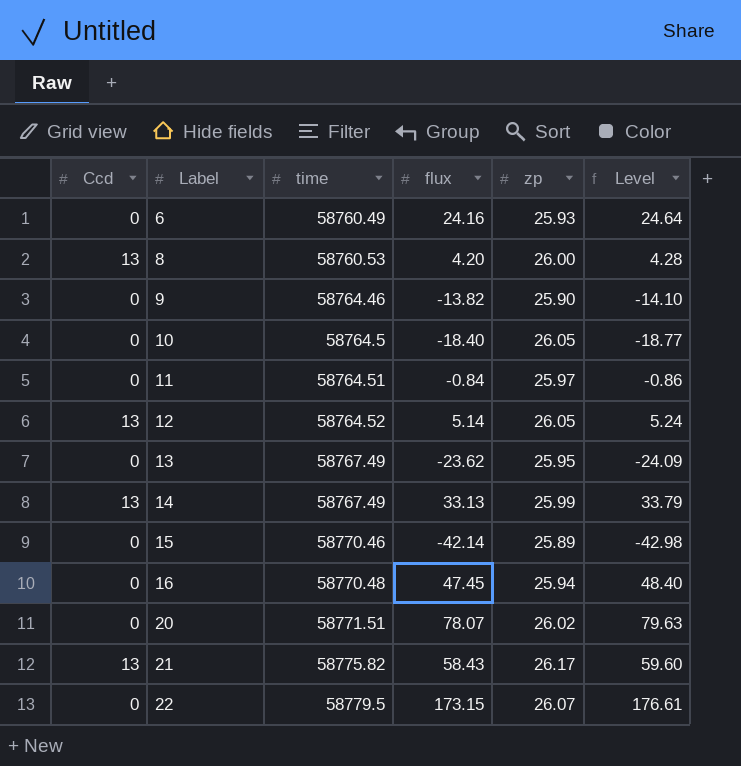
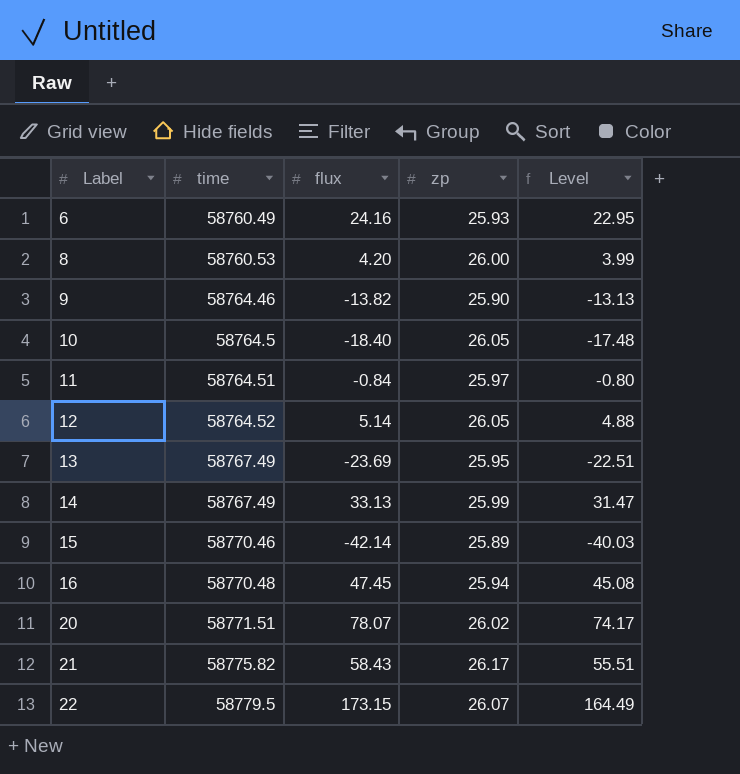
column Ccd | position: 1 -> none
column Level | formula: [flux] * 1.02 -> [flux] * 0.95
13 | flux: -23.62 -> -23.69

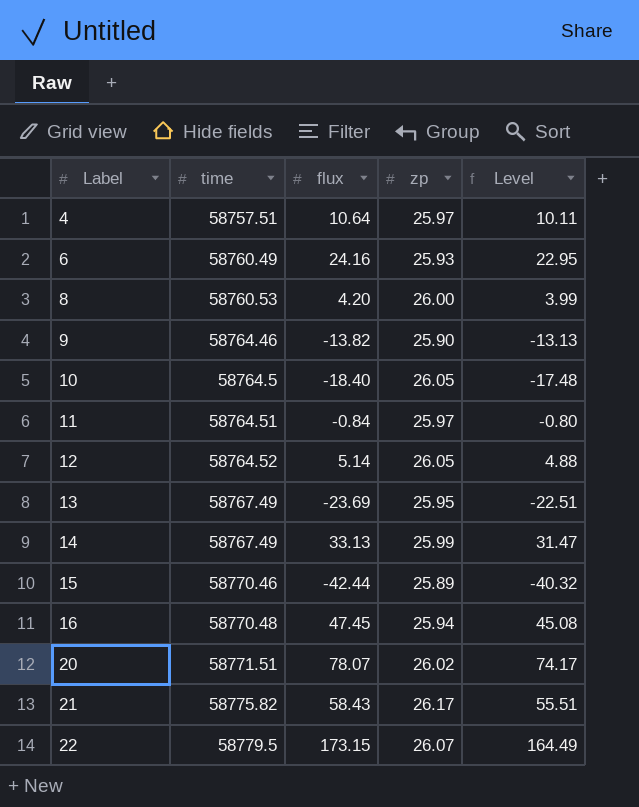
row 4: none -> 58757.51 | 10.64 | 25.97 | 10.11
15 | flux: -42.14 -> -42.44
15 | Level: -40.03 -> -40.32

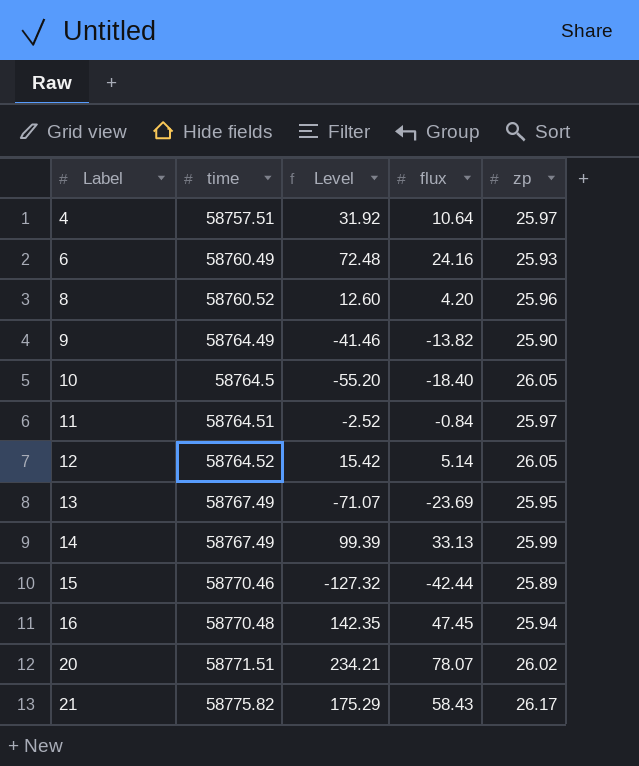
column Level | formula: [flux] * 0.95 -> [flux] * 3
column Level | position: 5 -> 3
row 22: 58779.5 | 173.15 | 26.07 | 164.49 -> none
8 | time: 58760.53 -> 58760.52
8 | zp: 26.00 -> 25.96
9 | time: 58764.46 -> 58764.49

